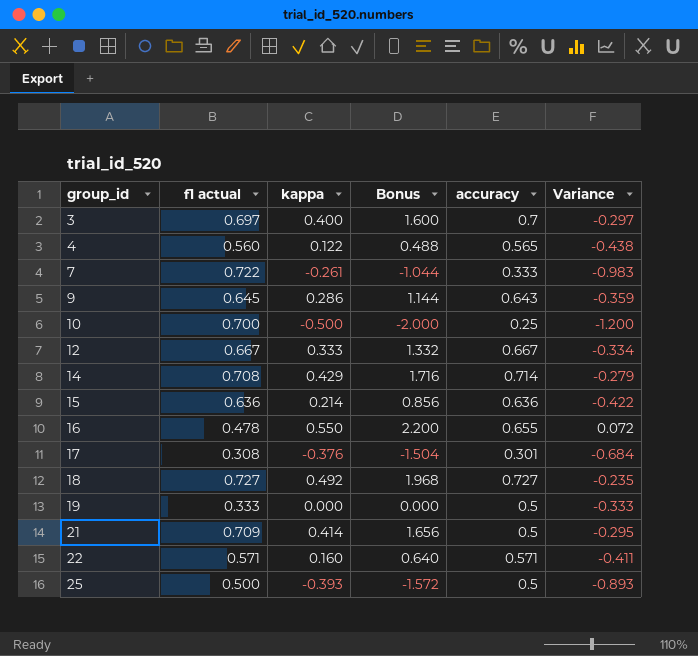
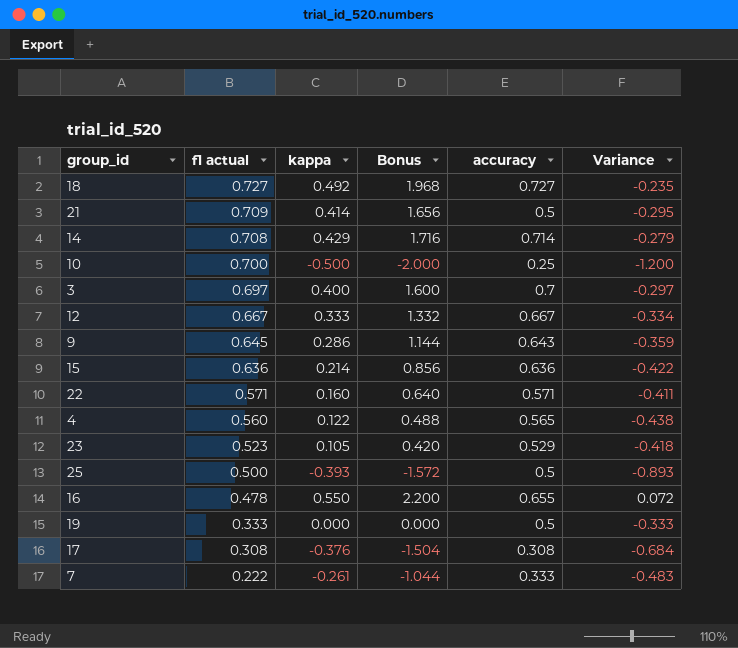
row order: group_id ascending -> f1 actual descending
row 23: none -> 0.523 | 0.105 | 0.420 | 0.529 | -0.418
17 | accuracy: 0.301 -> 0.308
7 | f1 actual: 0.722 -> 0.222
7 | Variance: -0.983 -> -0.483

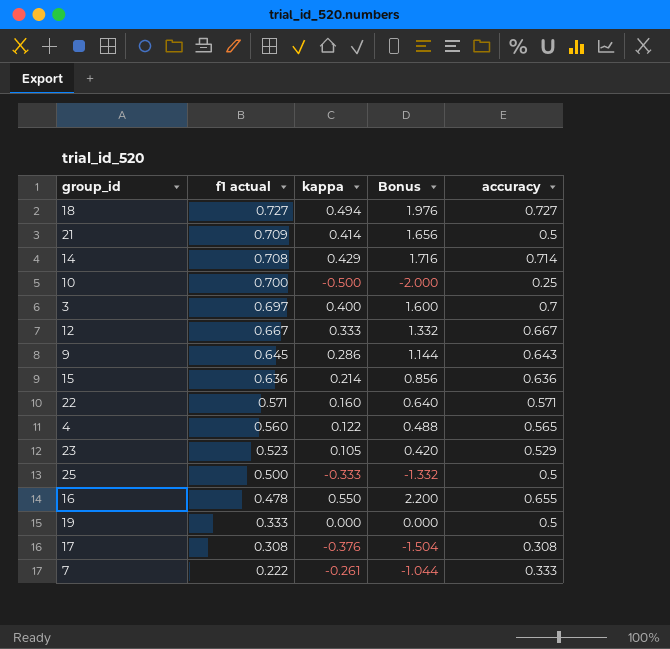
column Variance | formula: [kappa] - [f1 actual] -> none
18 | kappa: 0.492 -> 0.494
18 | Bonus: 1.968 -> 1.976
25 | kappa: -0.393 -> -0.333
25 | Bonus: -1.572 -> -1.332

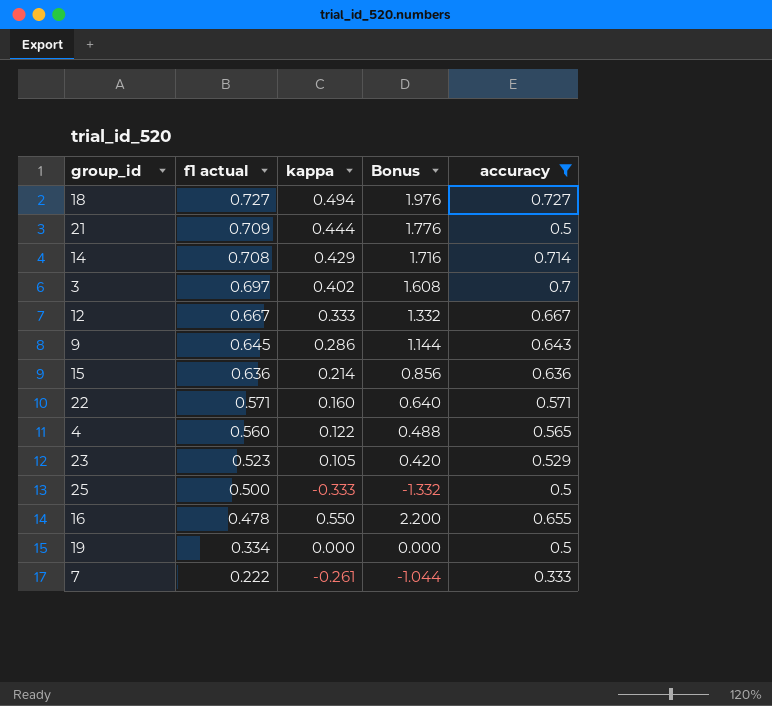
filter: none -> accuracy >= 0.333
21 | kappa: 0.414 -> 0.444
21 | Bonus: 1.656 -> 1.776
3 | kappa: 0.400 -> 0.402
3 | Bonus: 1.600 -> 1.608
19 | f1 actual: 0.333 -> 0.334

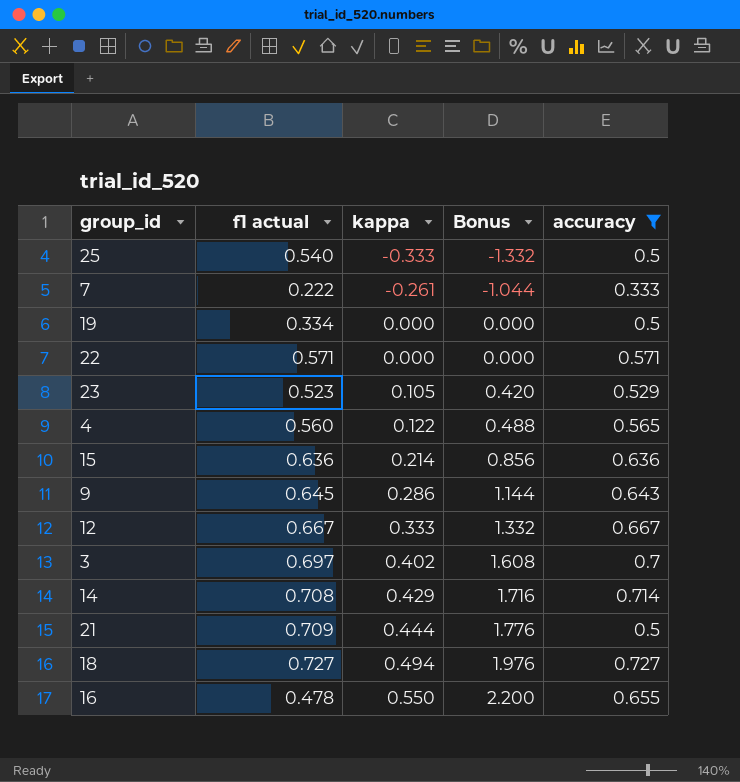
row order: f1 actual descending -> kappa ascending
25 | f1 actual: 0.500 -> 0.540
22 | kappa: 0.160 -> 0.000
22 | Bonus: 0.640 -> 0.000

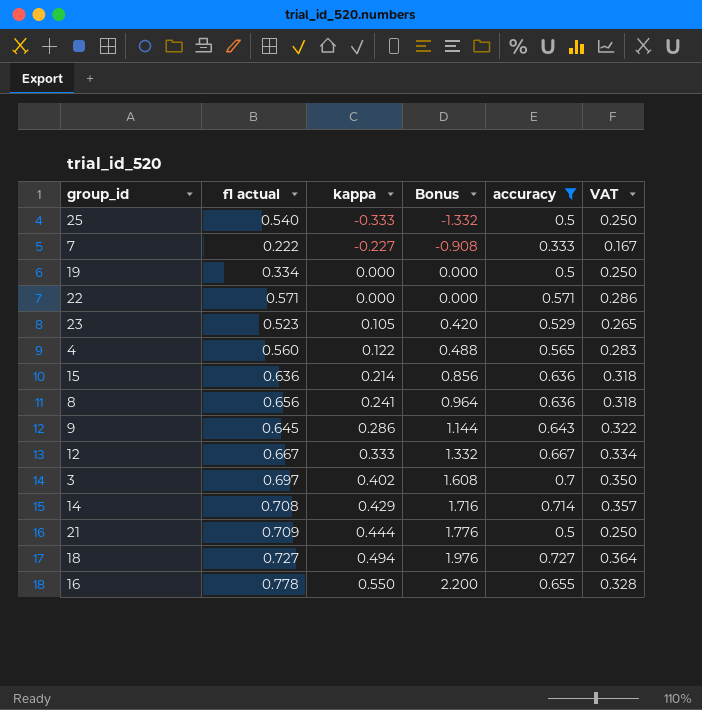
column VAT | formula: none -> [accuracy] * 0.5
7 | kappa: -0.261 -> -0.227
7 | Bonus: -1.044 -> -0.908
row 8: none -> 0.656 | 0.241 | 0.964 | 0.636 | 0.318
16 | f1 actual: 0.478 -> 0.778

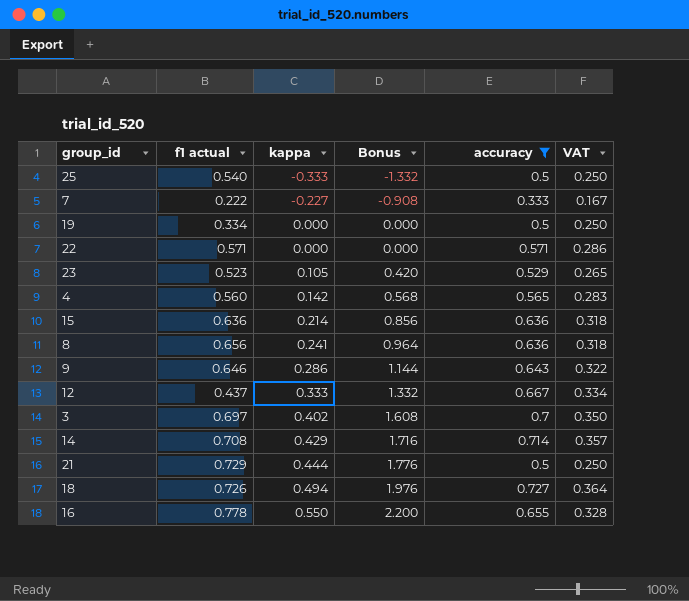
4 | kappa: 0.122 -> 0.142
4 | Bonus: 0.488 -> 0.568
9 | f1 actual: 0.645 -> 0.646
12 | f1 actual: 0.667 -> 0.437
21 | f1 actual: 0.709 -> 0.729
18 | f1 actual: 0.727 -> 0.726

